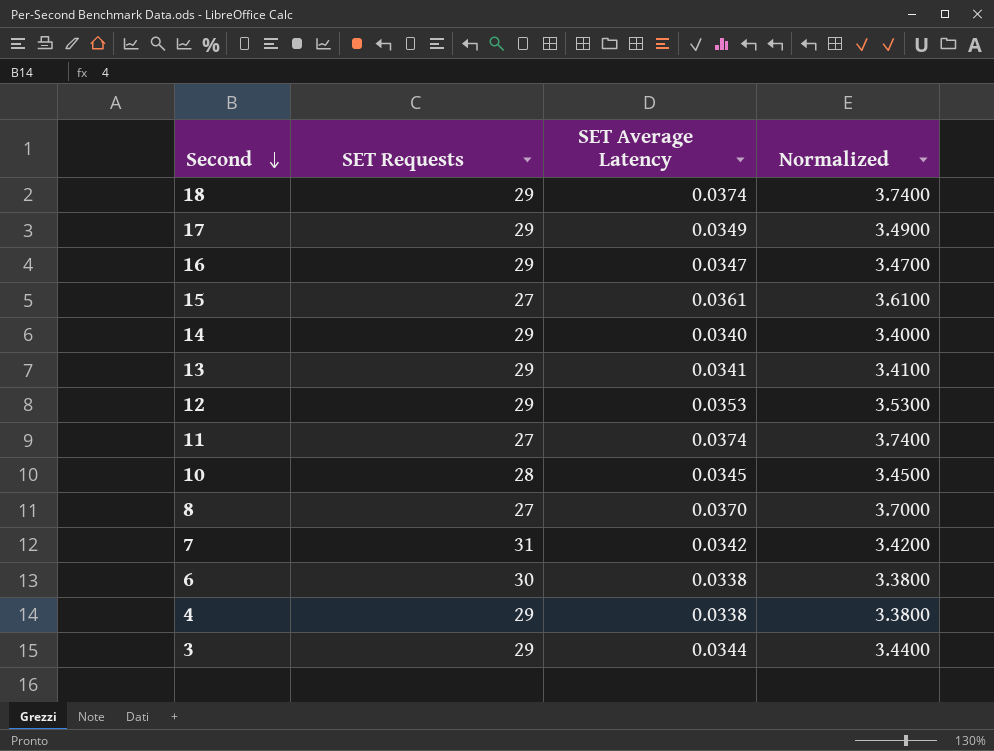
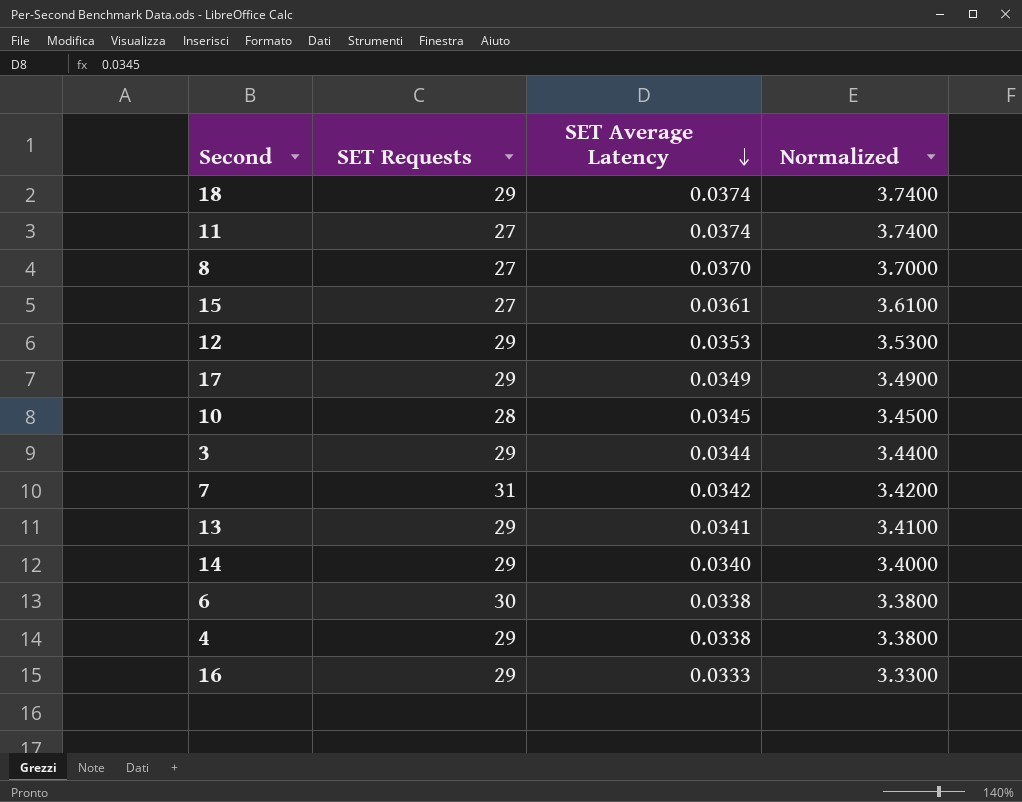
row order: Second descending -> SET Average Latency descending
16 | SET Average Latency: 0.0347 -> 0.0333
16 | Normalized: 3.4700 -> 3.3300

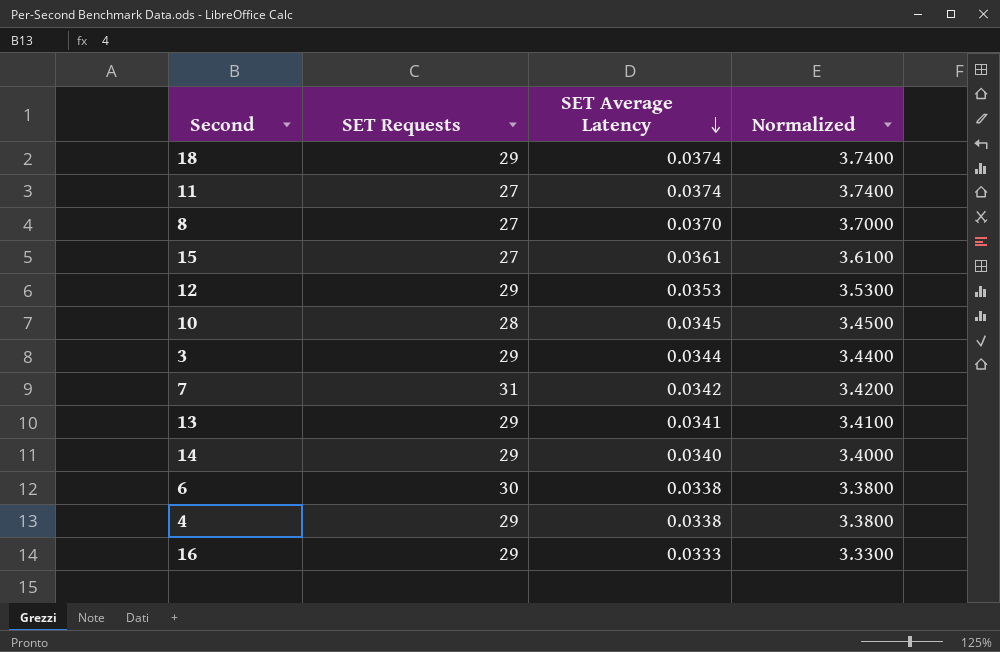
row 17: 29 | 0.0349 | 3.4900 -> none

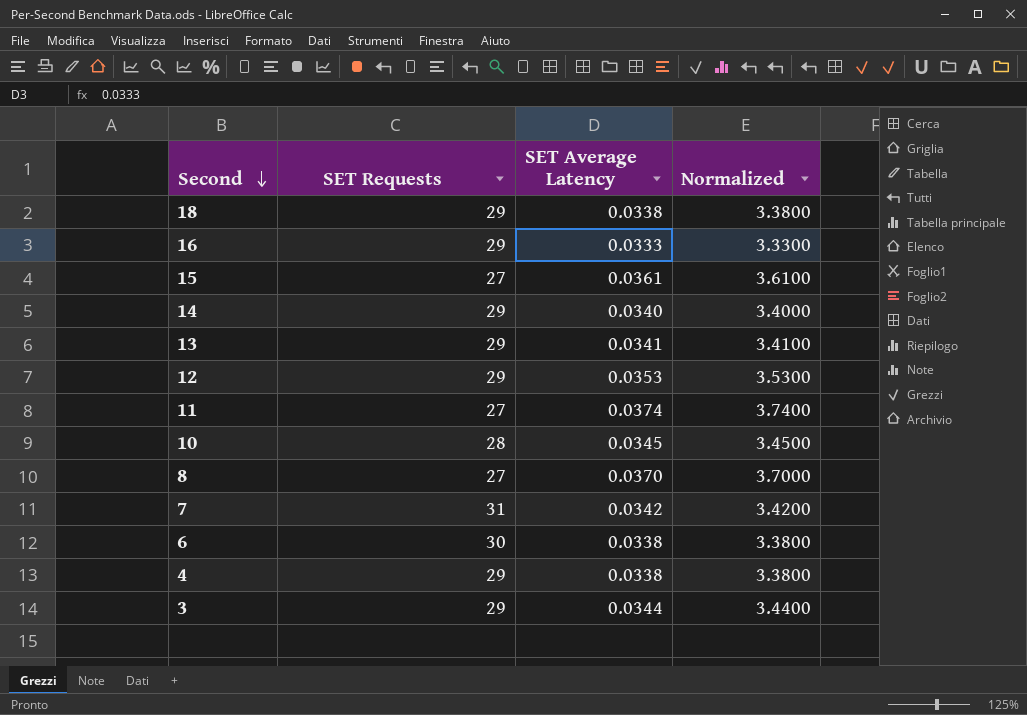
row order: SET Average Latency descending -> Second descending
18 | SET Average Latency: 0.0374 -> 0.0338
18 | Normalized: 3.7400 -> 3.3800

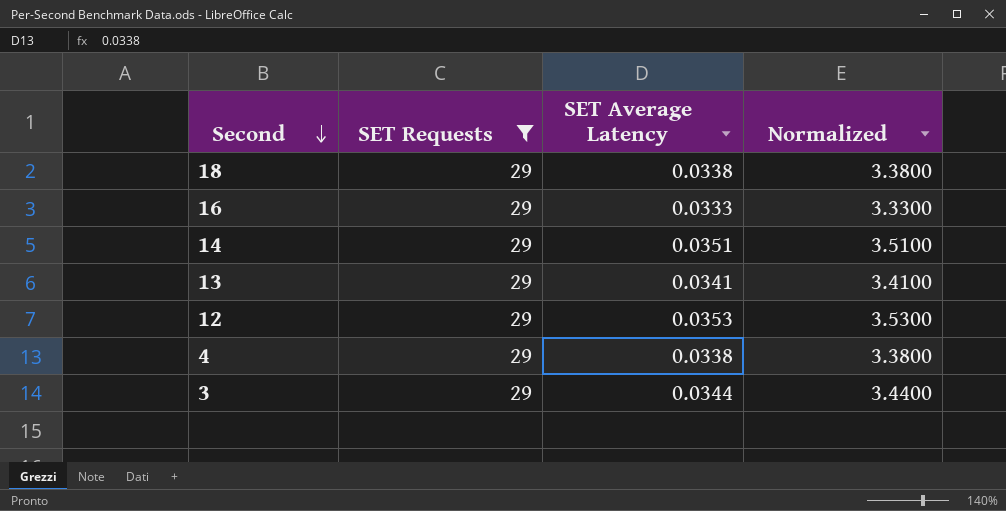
filter: none -> SET Requests = 29
14 | SET Average Latency: 0.0340 -> 0.0351
14 | Normalized: 3.4000 -> 3.5100

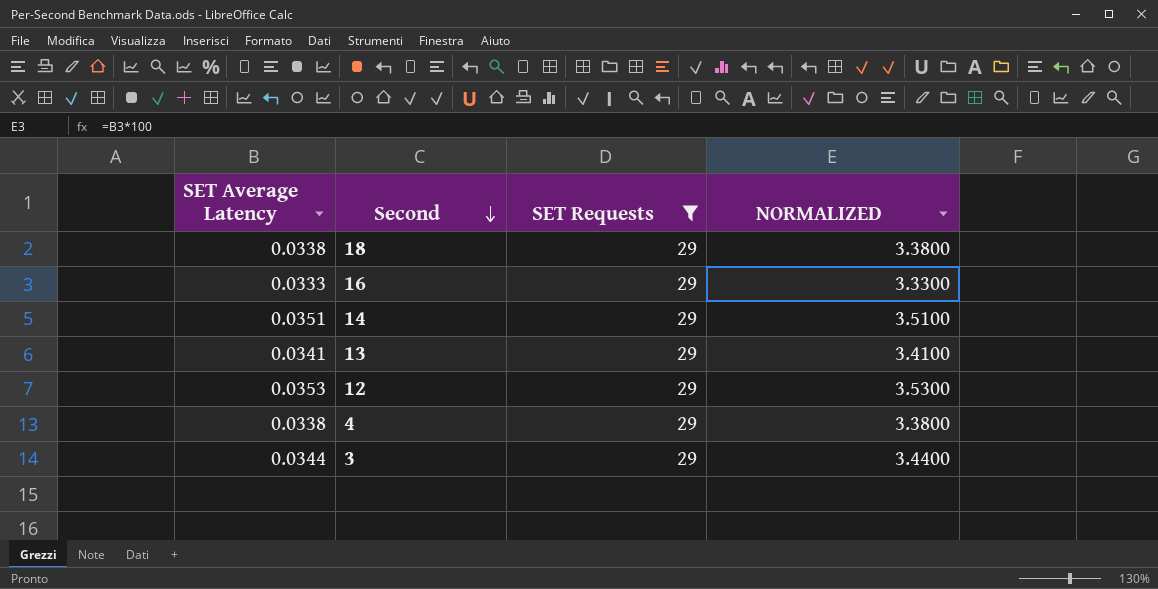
column SET Average Latency | position: 3 -> 1
column name: Normalized -> NORMALIZED

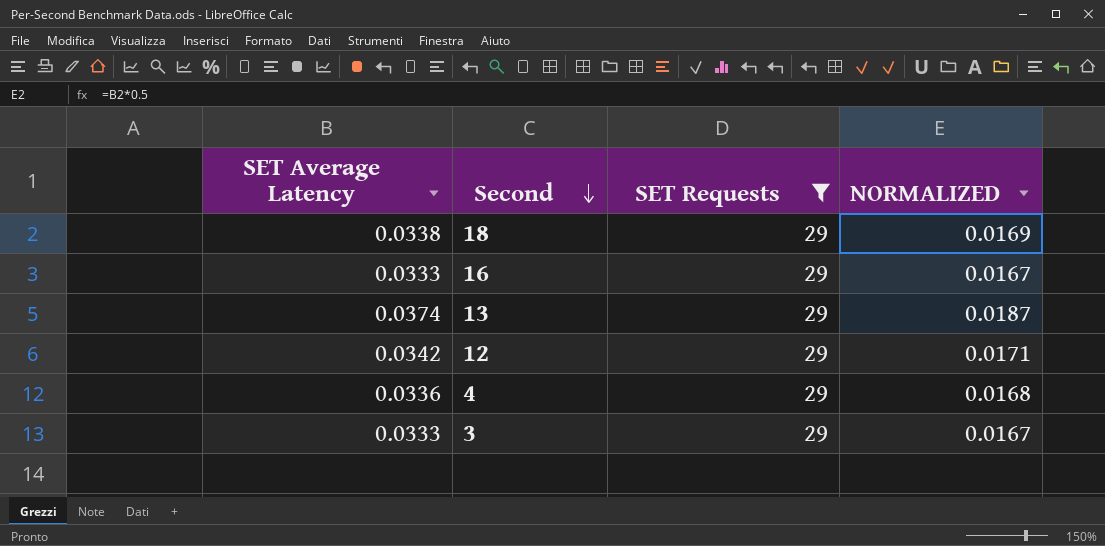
column NORMALIZED | formula: [SET Average Latency] * 100 -> [SET Average Latency] * 0.5
row 14: 0.0351 | 29 | 3.5100 -> none
13 | SET Average Latency: 0.0341 -> 0.0374
12 | SET Average Latency: 0.0353 -> 0.0342
4 | SET Average Latency: 0.0338 -> 0.0336
3 | SET Average Latency: 0.0344 -> 0.0333

